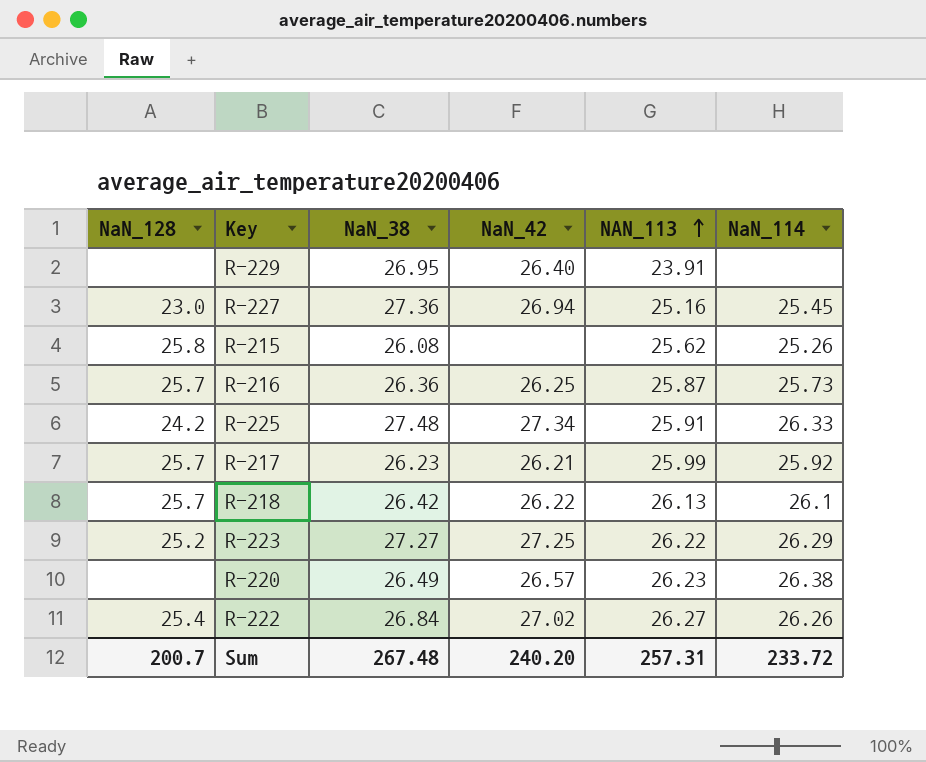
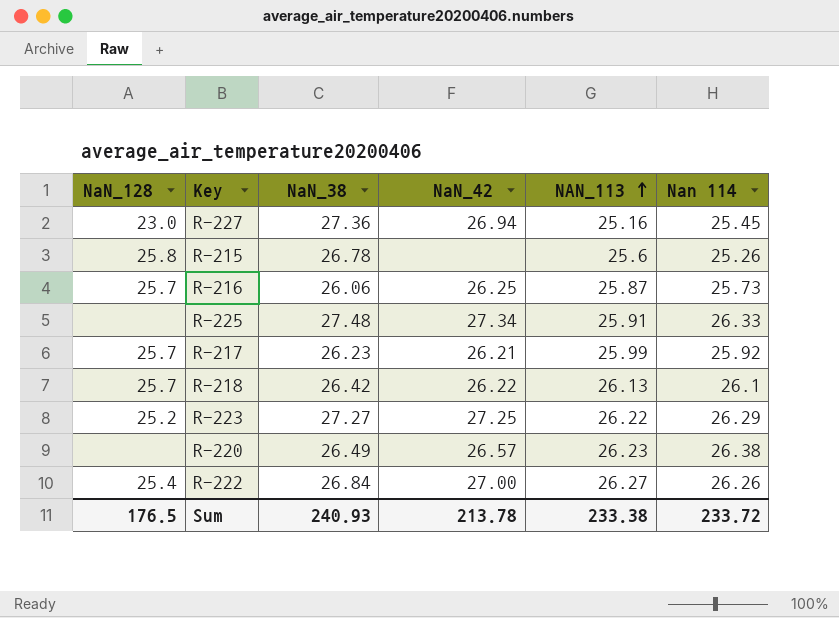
column name: NaN_114 -> Nan 114
row R-229: none | 26.95 | 26.40 | 23.91 | none -> none
R-215 | NaN_38: 26.08 -> 26.78
R-215 | NAN_113: 25.62 -> 25.6
R-216 | NaN_38: 26.36 -> 26.06
R-225 | NaN_128: 24.2 -> none
R-222 | NaN_42: 27.02 -> 27.00
Sum | NaN_128: 200.7 -> 176.5
Sum | NaN_38: 267.48 -> 240.93
Sum | NaN_42: 240.20 -> 213.78
Sum | NAN_113: 257.31 -> 233.38

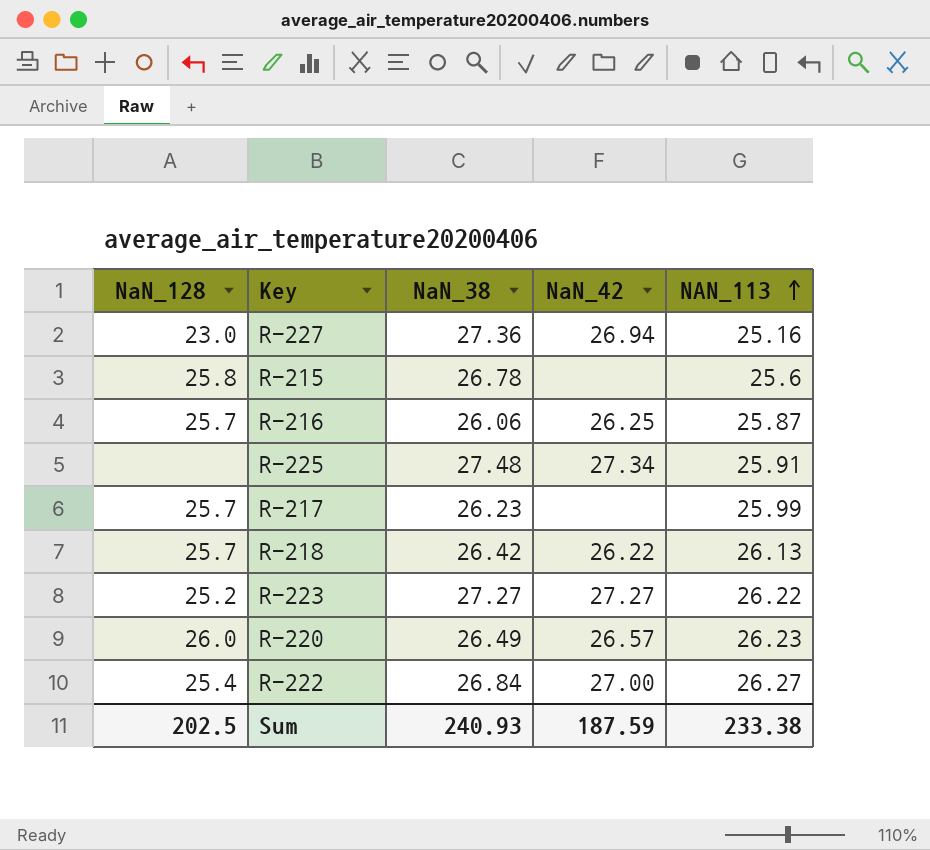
column Nan 114 | position: 6 -> none
R-217 | NaN_42: 26.21 -> none
R-223 | NaN_42: 27.25 -> 27.27
R-220 | NaN_128: none -> 26.0
Sum | NaN_128: 176.5 -> 202.5
Sum | NaN_42: 213.78 -> 187.59

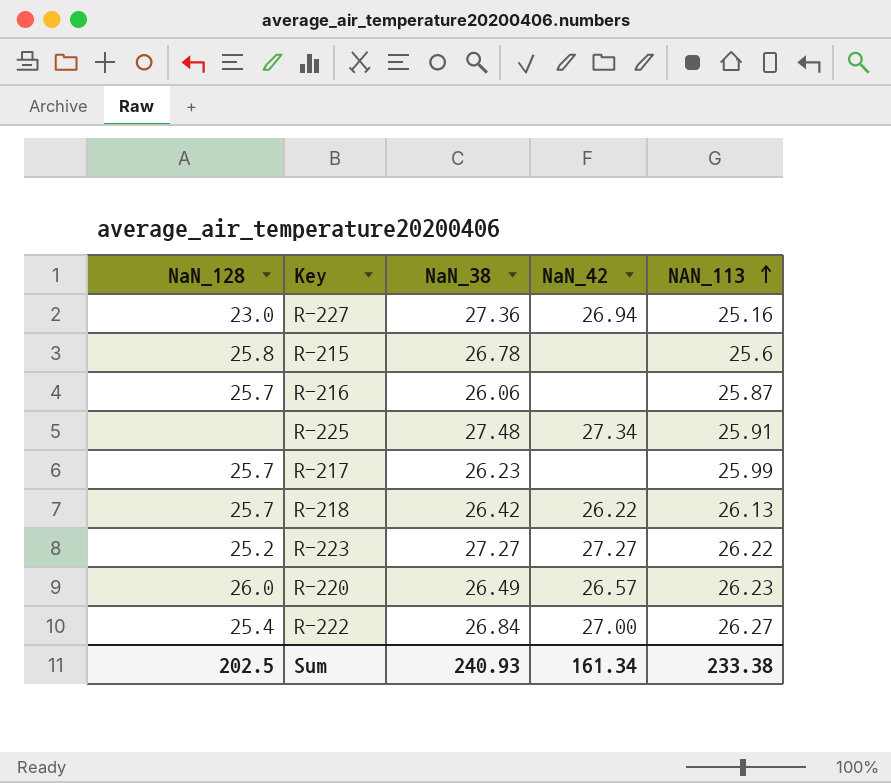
R-216 | NaN_42: 26.25 -> none
Sum | NaN_42: 187.59 -> 161.34

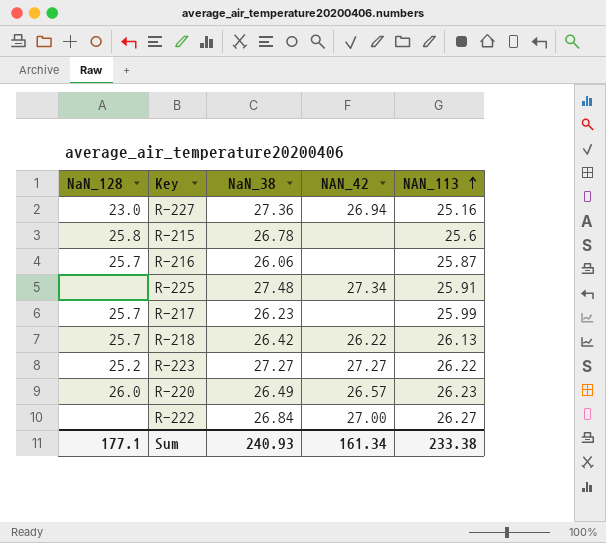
column name: NaN_42 -> NAN_42
R-222 | NaN_128: 25.4 -> none
Sum | NaN_128: 202.5 -> 177.1

